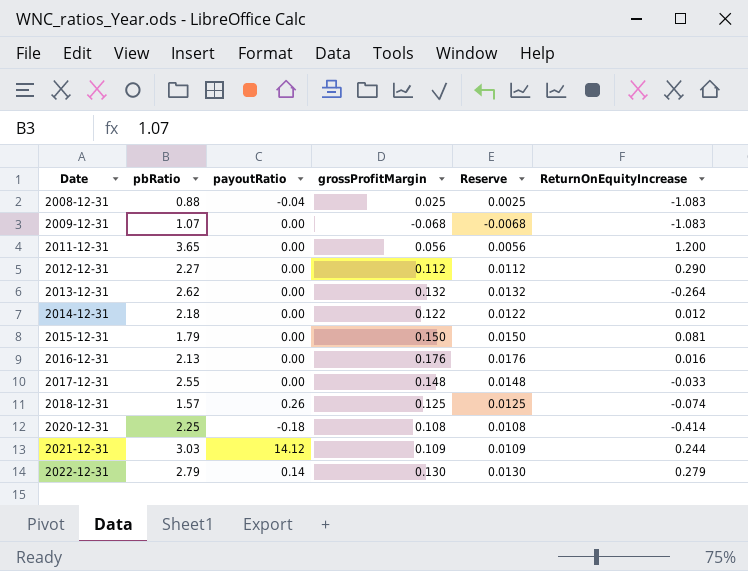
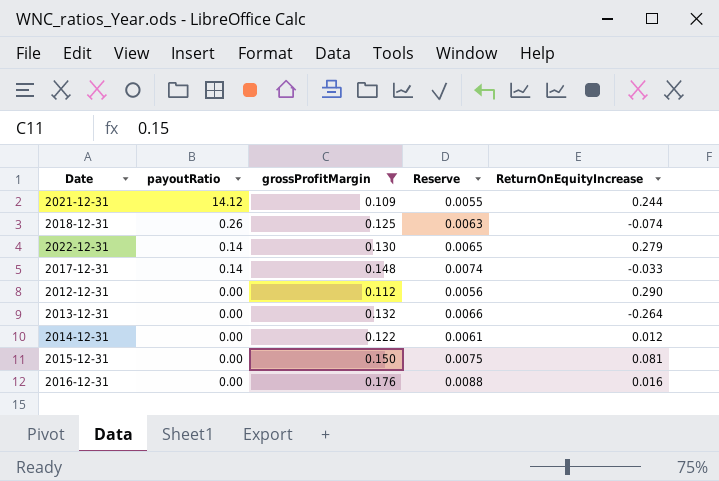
filter: none -> grossProfitMargin >= 0.109
row order: Date ascending -> payoutRatio descending
column pbRatio | position: 2 -> none
column Reserve | formula: [grossProfitMargin] * 0.1 -> [grossProfitMargin] * 0.05
2017-12-31 | payoutRatio: 0.00 -> 0.14

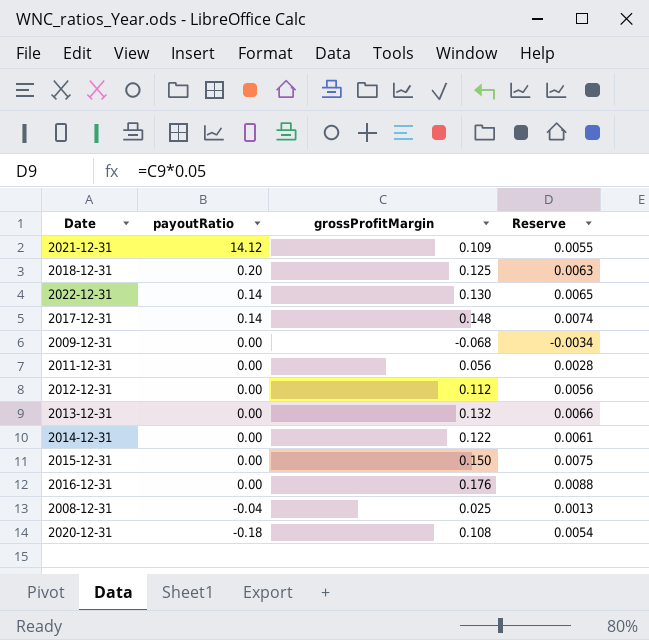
filter: grossProfitMargin >= 0.109 -> none
column ReturnOnEquityIncrease | position: 5 -> none
2018-12-31 | payoutRatio: 0.26 -> 0.20

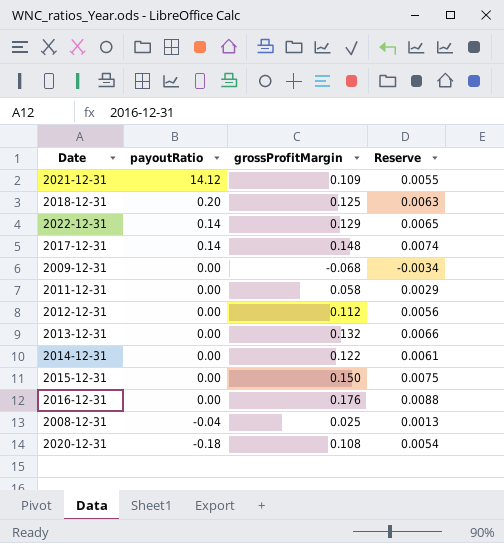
2022-12-31 | grossProfitMargin: 0.130 -> 0.129
2011-12-31 | grossProfitMargin: 0.056 -> 0.058
2011-12-31 | Reserve: 0.0028 -> 0.0029

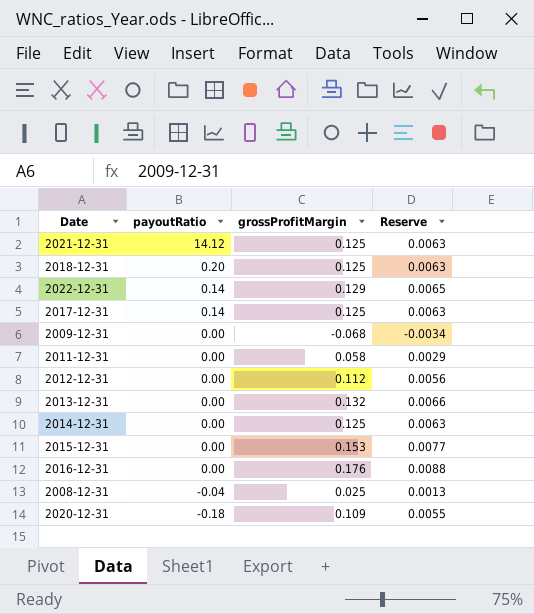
2021-12-31 | grossProfitMargin: 0.109 -> 0.125
2021-12-31 | Reserve: 0.0055 -> 0.0063
2017-12-31 | grossProfitMargin: 0.148 -> 0.125
2017-12-31 | Reserve: 0.0074 -> 0.0063
2014-12-31 | grossProfitMargin: 0.122 -> 0.125
2014-12-31 | Reserve: 0.0061 -> 0.0063
2015-12-31 | grossProfitMargin: 0.150 -> 0.153
2015-12-31 | Reserve: 0.0075 -> 0.0077
2020-12-31 | grossProfitMargin: 0.108 -> 0.109
2020-12-31 | Reserve: 0.0054 -> 0.0055

